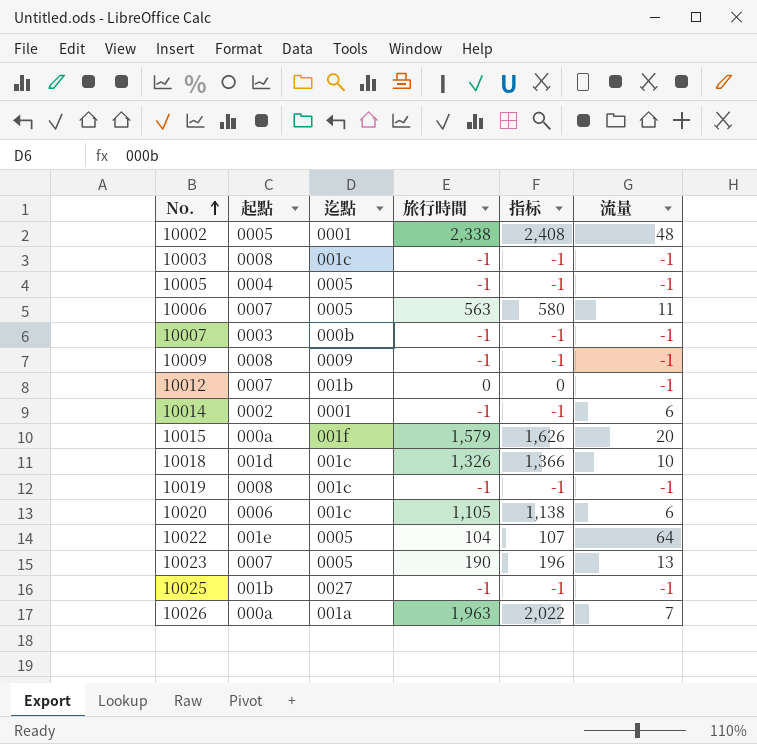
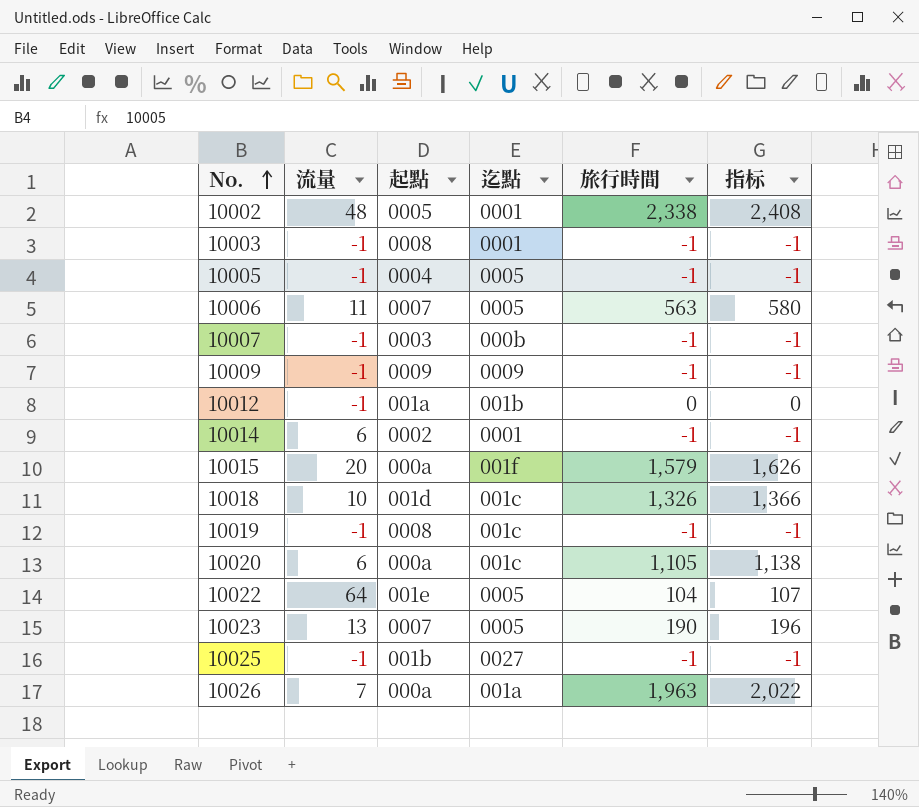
column 流量 | position: 6 -> 2
10003 | 迄點: 001c -> 0001
10009 | 起點: 0008 -> 0009
10012 | 起點: 0007 -> 001a
10020 | 起點: 0006 -> 000a

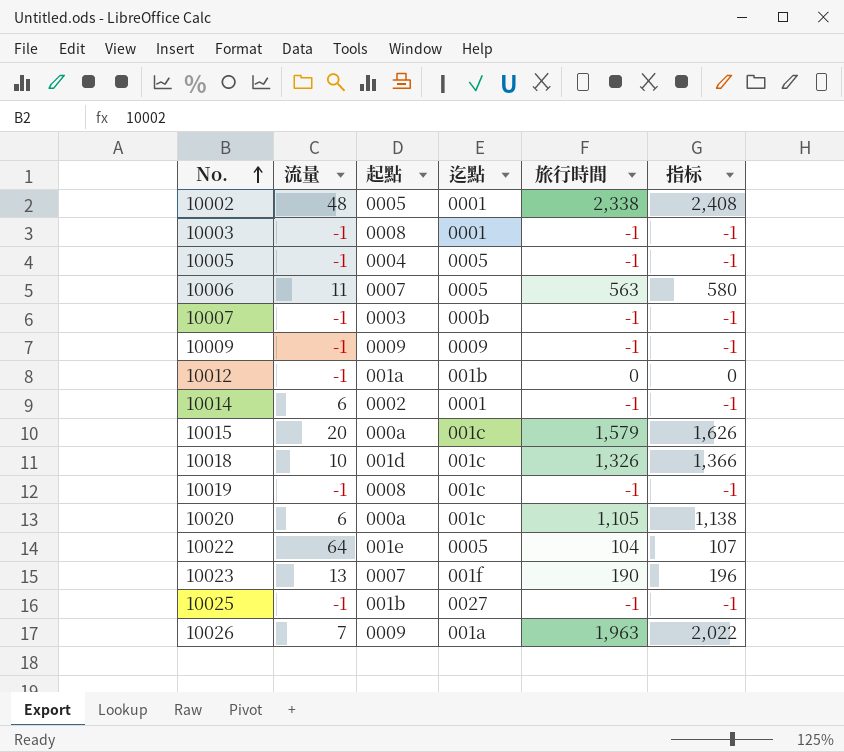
10015 | 迄點: 001f -> 001c
10023 | 迄點: 0005 -> 001f
10026 | 起點: 000a -> 0009

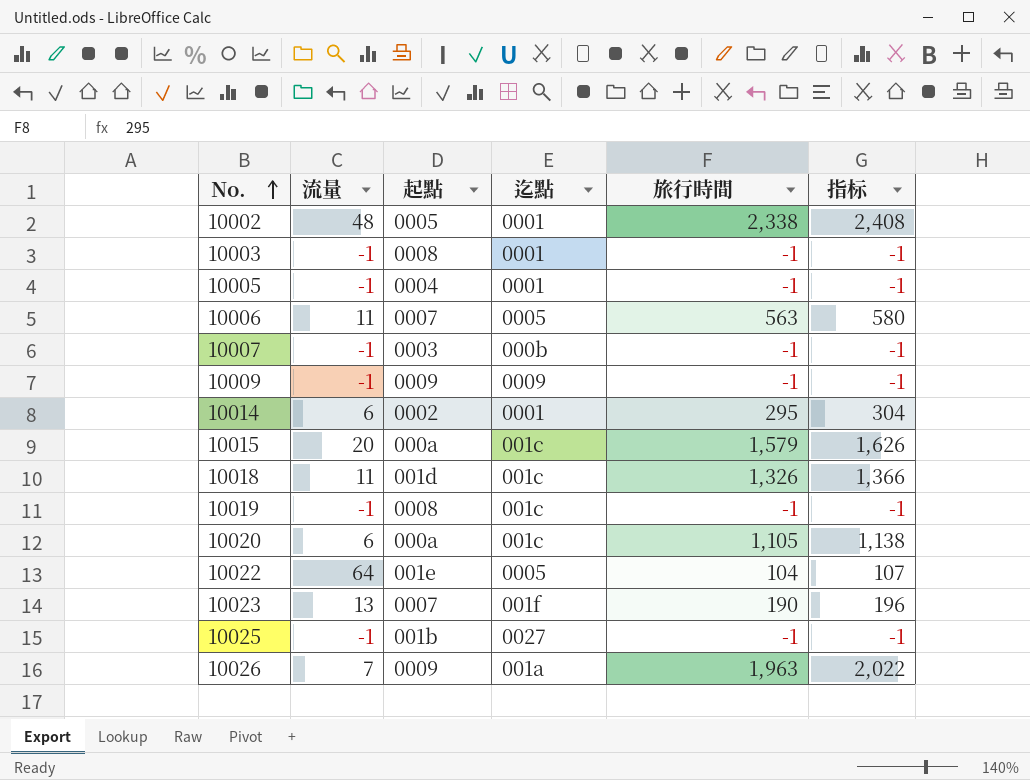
row 10012: -1 | 001a | 001b | 0 | 0 -> none
10005 | 迄點: 0005 -> 0001
10014 | 旅行時間: -1 -> 295
10014 | 指标: -1 -> 304
10018 | 流量: 10 -> 11

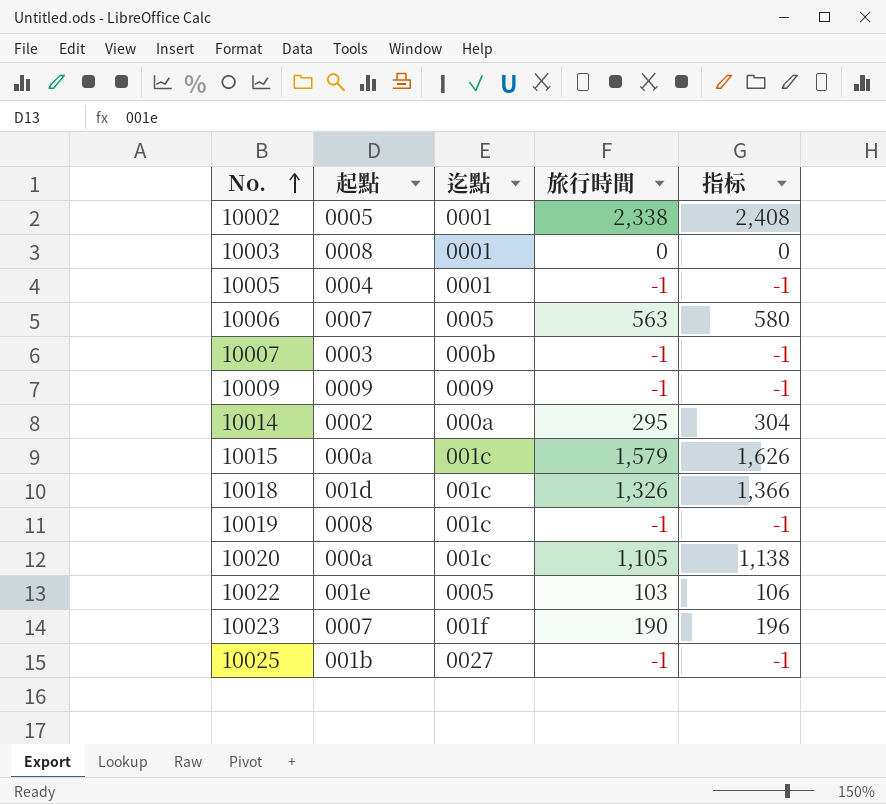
column 流量 | position: 2 -> none
row 10026: 7 | 0009 | 001a | 1,963 | 2,022 -> none
10003 | 旅行時間: -1 -> 0
10003 | 指标: -1 -> 0
10014 | 迄點: 0001 -> 000a
10022 | 旅行時間: 104 -> 103
10022 | 指标: 107 -> 106

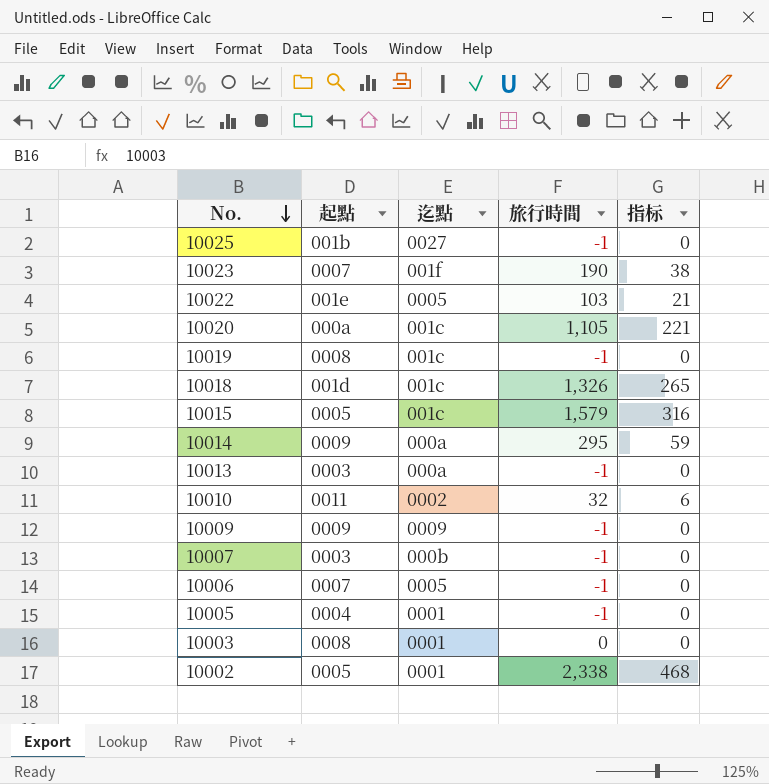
row order: No. ascending -> No. descending
column 指标 | formula: [旅行時間] * 1.03 -> [旅行時間] * 0.2
10015 | 起點: 000a -> 0005
10014 | 起點: 0002 -> 0009
row 10013: none -> 0003 | 000a | -1 | 0
row 10010: none -> 0011 | 0002 | 32 | 6
10006 | 旅行時間: 563 -> -1

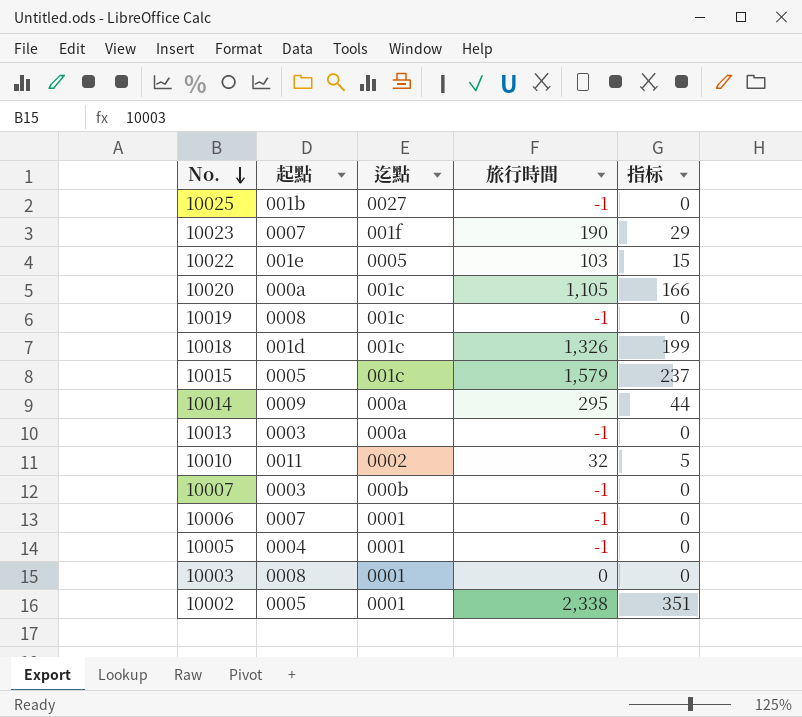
column 指标 | formula: [旅行時間] * 0.2 -> [旅行時間] * 0.15
row 10009: 0009 | 0009 | -1 | 0 -> none
10006 | 迄點: 0005 -> 0001

